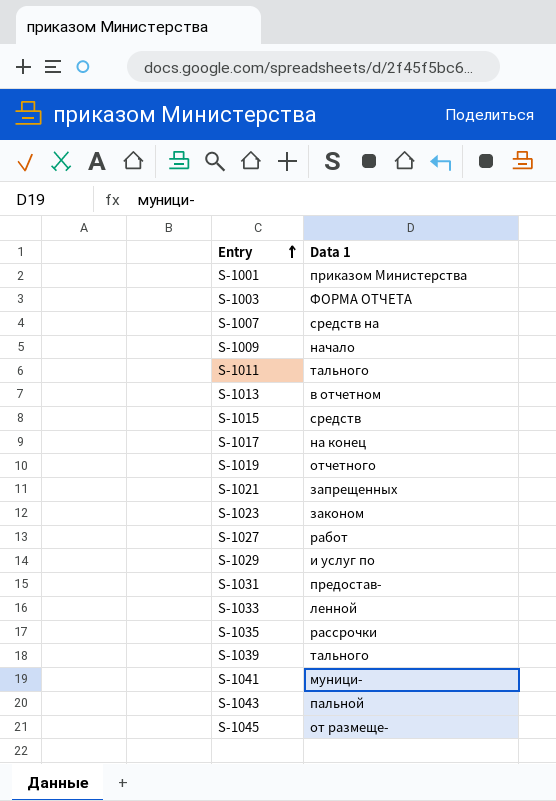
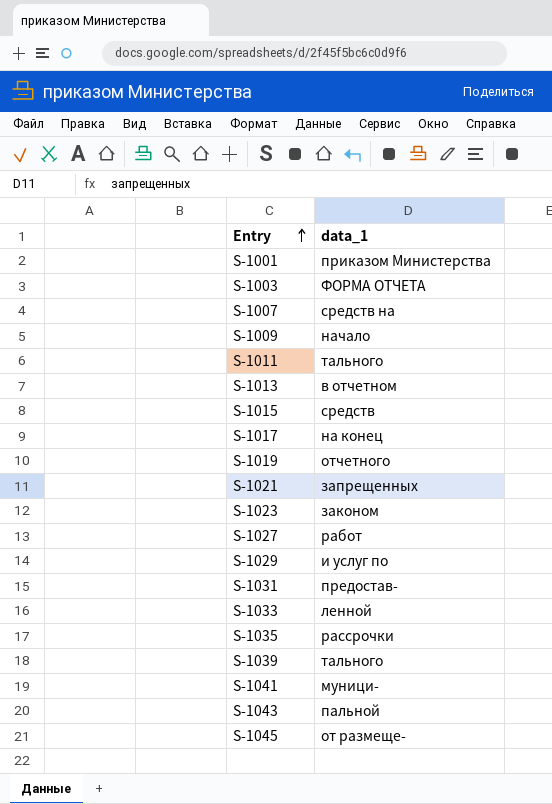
column name: Data 1 -> data_1

